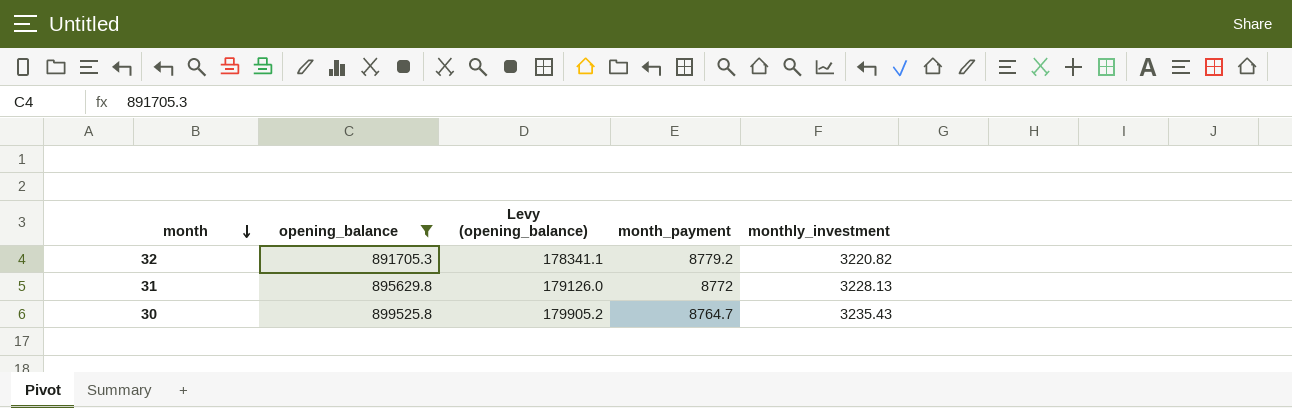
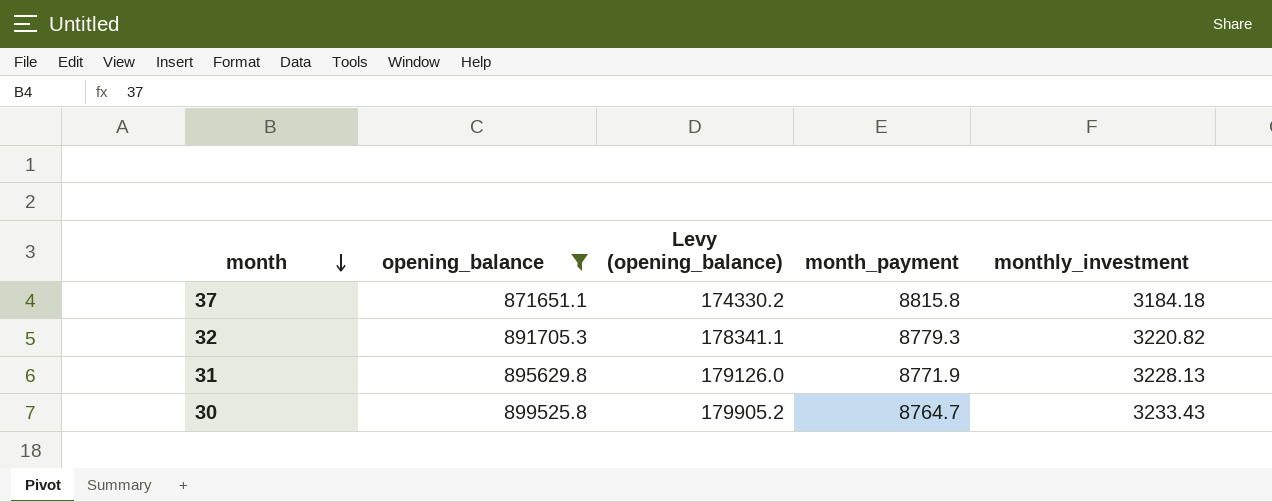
row 37: none -> 871651.1 | 174330.2 | 8815.8 | 3184.18
32 | month_payment: 8779.2 -> 8779.3
31 | month_payment: 8772 -> 8771.9
30 | monthly_investment: 3235.43 -> 3233.43

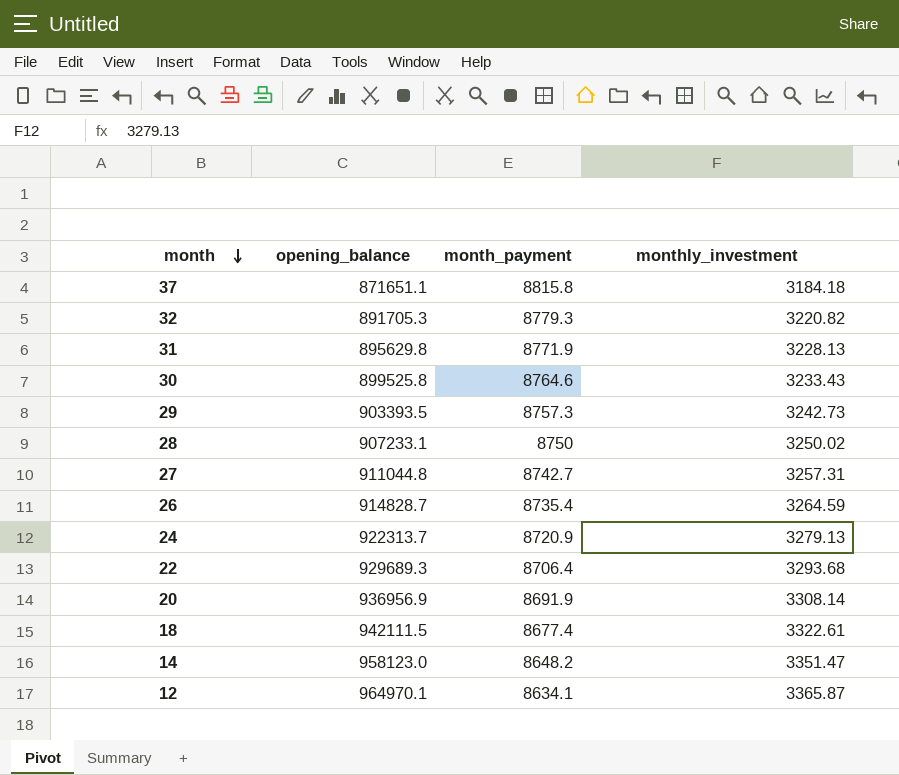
filter: opening_balance <= 899525.8 -> none
column Levy (opening_balance) | formula: [opening_balance] * 0.2 -> none
30 | month_payment: 8764.7 -> 8764.6

